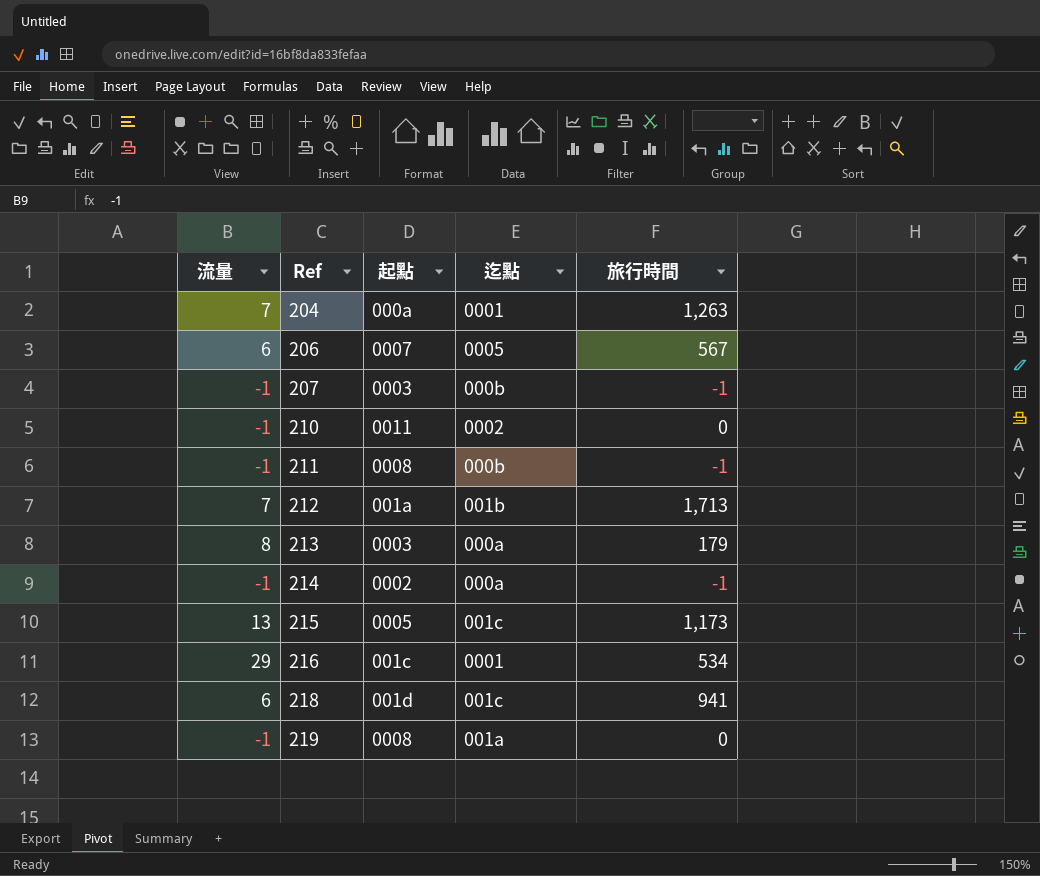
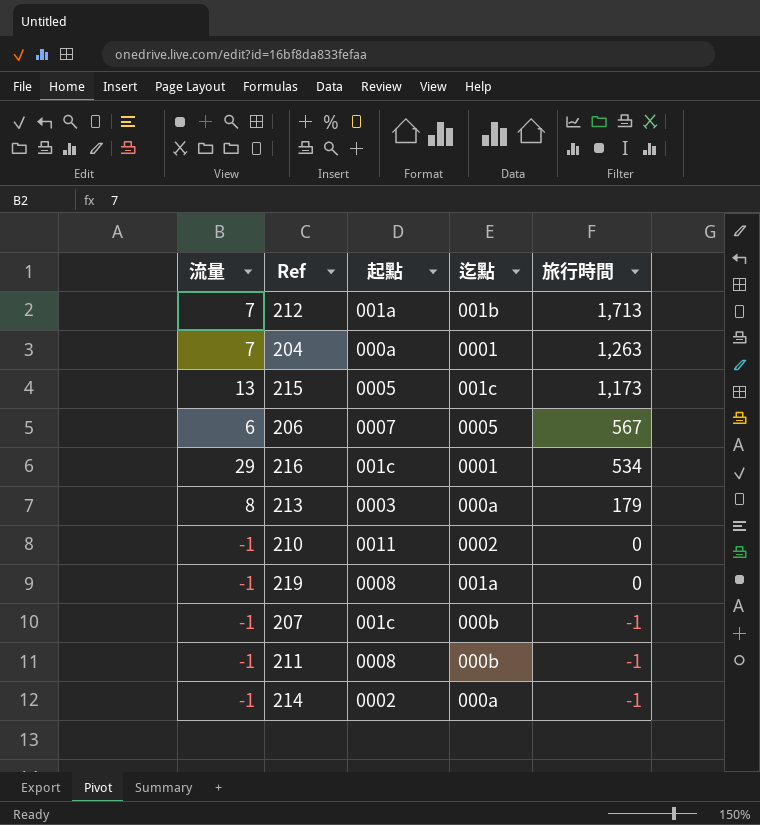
row order: Ref ascending -> 旅行時間 descending
row 218: 6 | 001d | 001c | 941 -> none
207 | 起點: 0003 -> 001c

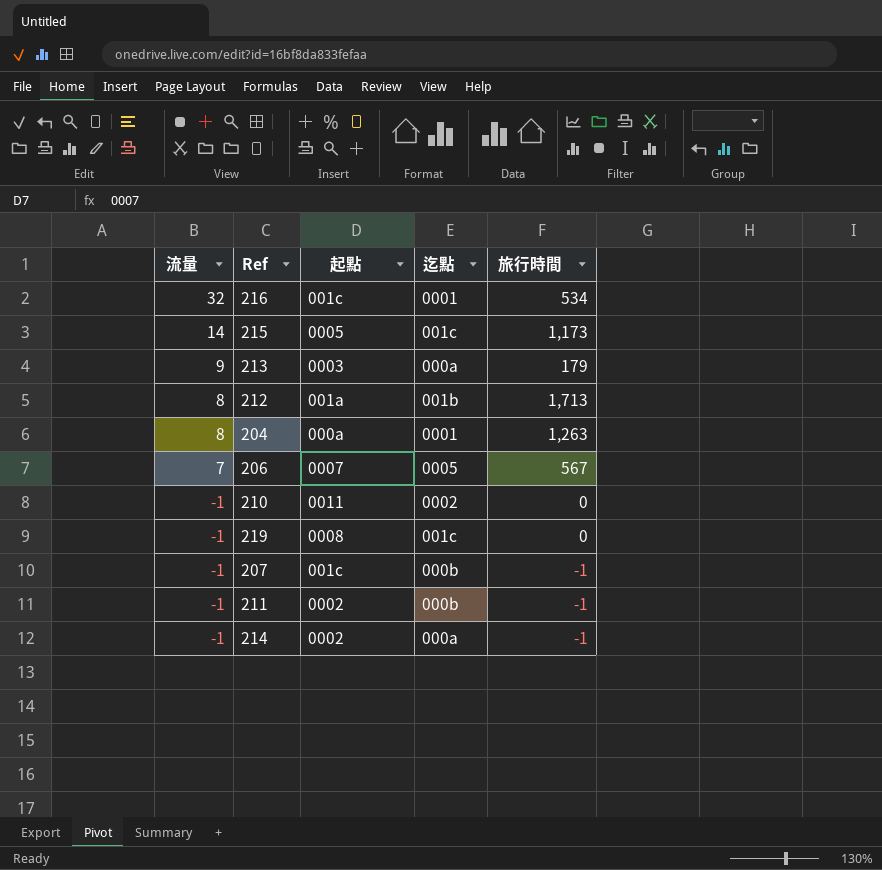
row order: 旅行時間 descending -> 流量 descending
216 | 流量: 29 -> 32
215 | 流量: 13 -> 14
213 | 流量: 8 -> 9
212 | 流量: 7 -> 8
204 | 流量: 7 -> 8
206 | 流量: 6 -> 7
219 | 迄點: 001a -> 001c
211 | 起點: 0008 -> 0002

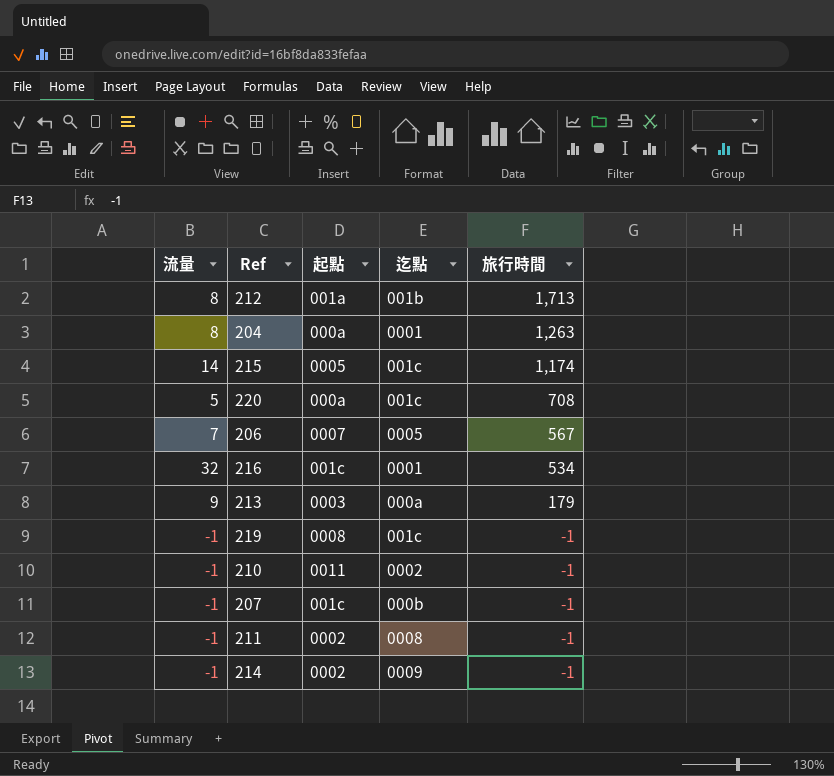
row order: 流量 descending -> 旅行時間 descending
215 | 旅行時間: 1,173 -> 1,174
row 220: none -> 5 | 000a | 001c | 708
219 | 旅行時間: 0 -> -1
210 | 旅行時間: 0 -> -1
211 | 迄點: 000b -> 0008
214 | 迄點: 000a -> 0009

